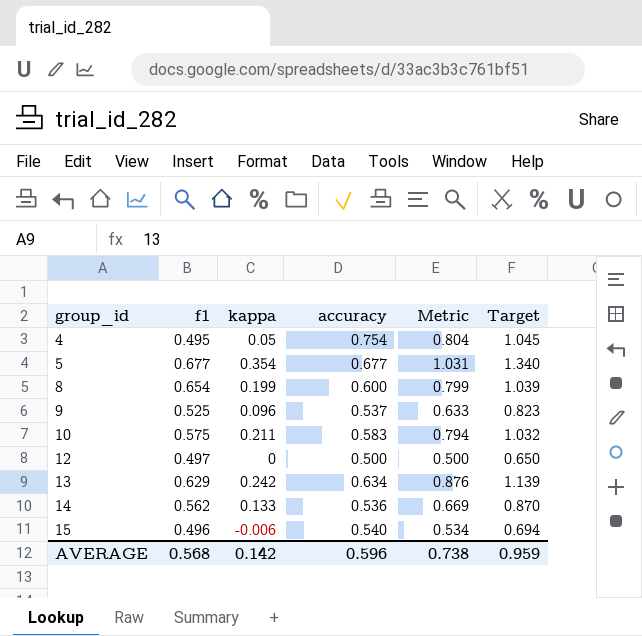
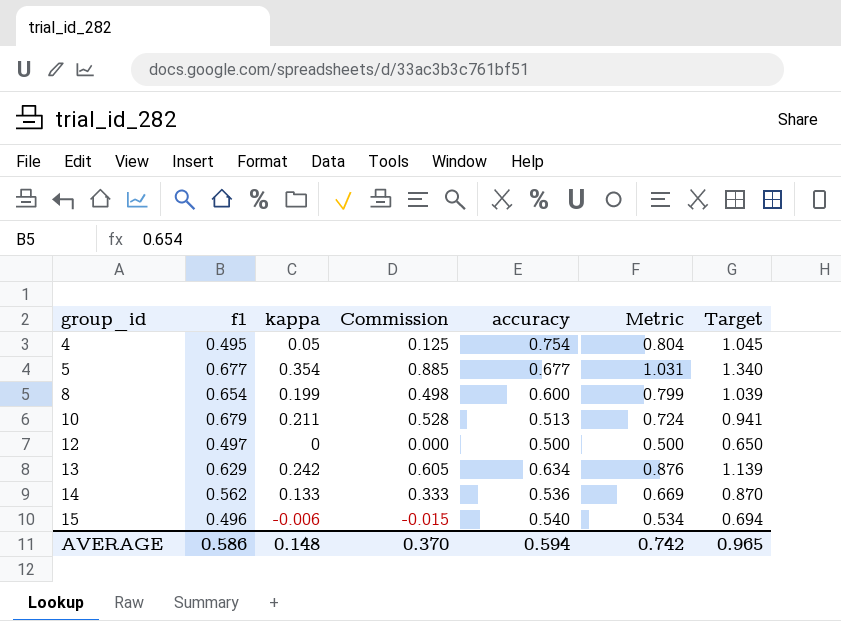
column Commission | formula: none -> [kappa] * 2.5
row 9: 0.525 | 0.096 | 0.537 | 0.633 | 0.823 -> none
10 | f1: 0.575 -> 0.679
10 | accuracy: 0.583 -> 0.513
10 | Metric: 0.794 -> 0.724
10 | Target: 1.032 -> 0.941
AVERAGE | f1: 0.568 -> 0.586
AVERAGE | kappa: 0.142 -> 0.148
AVERAGE | accuracy: 0.596 -> 0.594
AVERAGE | Metric: 0.738 -> 0.742
AVERAGE | Target: 0.959 -> 0.965

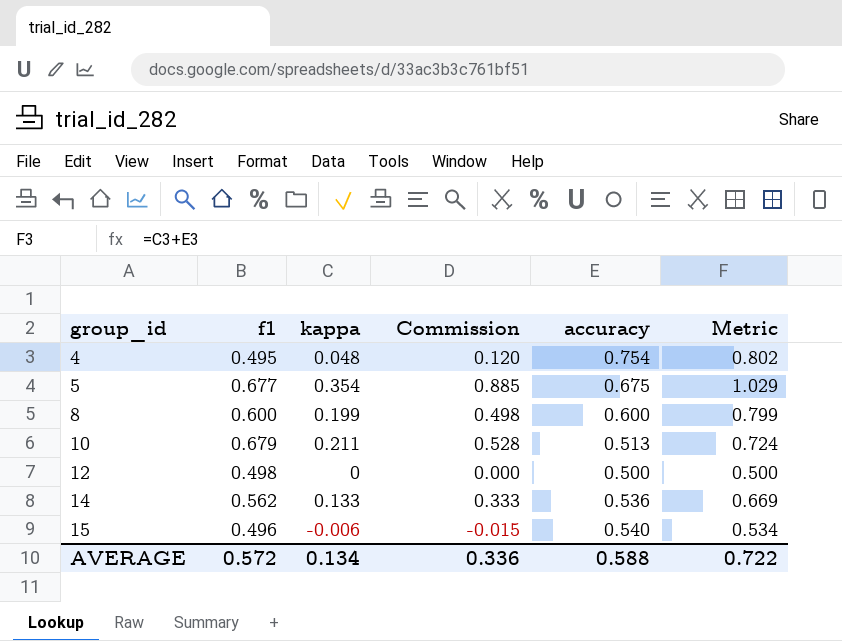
column Target | formula: [Metric] * 1.3 -> none
row 13: 0.629 | 0.242 | 0.605 | 0.634 | 0.876 | 1.139 -> none
4 | kappa: 0.05 -> 0.048
4 | Commission: 0.125 -> 0.120
4 | Metric: 0.804 -> 0.802
5 | accuracy: 0.677 -> 0.675
5 | Metric: 1.031 -> 1.029
8 | f1: 0.654 -> 0.600
12 | f1: 0.497 -> 0.498
AVERAGE | f1: 0.586 -> 0.572
AVERAGE | kappa: 0.148 -> 0.134
AVERAGE | Commission: 0.370 -> 0.336
AVERAGE | accuracy: 0.594 -> 0.588
AVERAGE | Metric: 0.742 -> 0.722

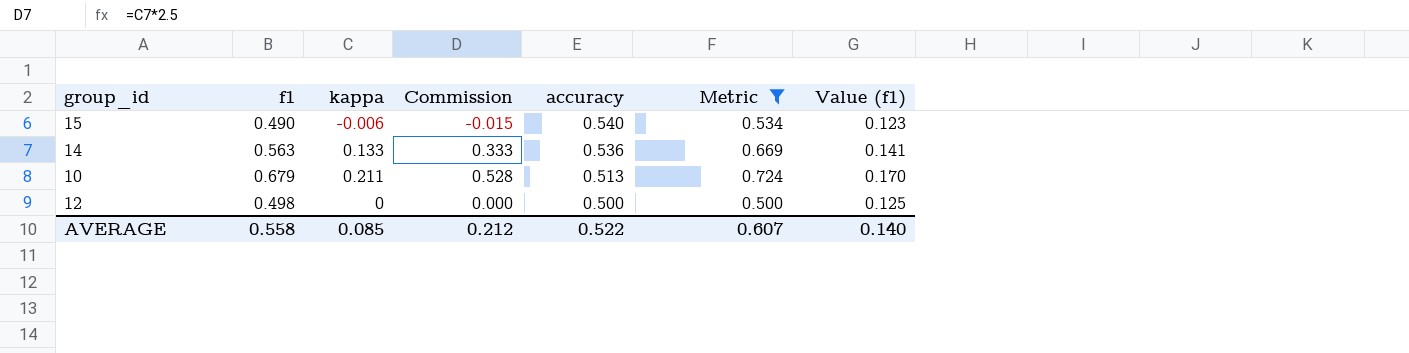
filter: none -> Metric <= 0.724
row order: group_id ascending -> accuracy descending
column Value (f1) | formula: none -> [f1] * 0.25
15 | f1: 0.496 -> 0.490
14 | f1: 0.562 -> 0.563
AVERAGE | f1: 0.572 -> 0.558
AVERAGE | kappa: 0.134 -> 0.085
AVERAGE | Commission: 0.336 -> 0.212
AVERAGE | accuracy: 0.588 -> 0.522
AVERAGE | Metric: 0.722 -> 0.607

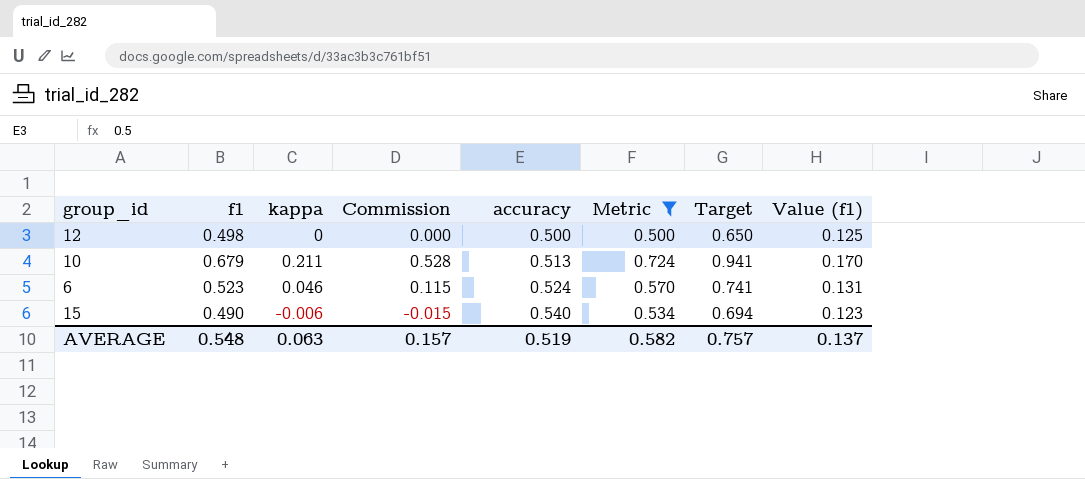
row order: accuracy descending -> accuracy ascending
column Target | formula: none -> [Metric] * 1.3
row 14: 0.563 | 0.133 | 0.333 | 0.536 | 0.669 | 0.141 -> none
row 6: none -> 0.523 | 0.046 | 0.115 | 0.524 | 0.570 | 0.741 | 0.131
AVERAGE | f1: 0.558 -> 0.548
AVERAGE | kappa: 0.085 -> 0.063
AVERAGE | Commission: 0.212 -> 0.157
AVERAGE | accuracy: 0.522 -> 0.519
AVERAGE | Metric: 0.607 -> 0.582
AVERAGE | Value (f1): 0.140 -> 0.137

